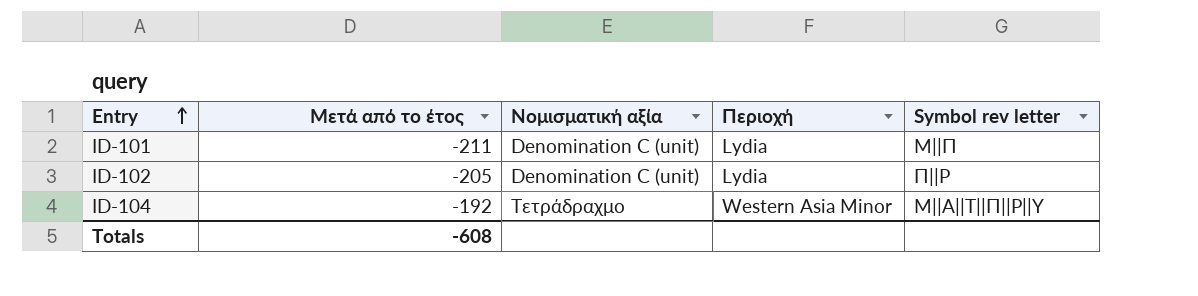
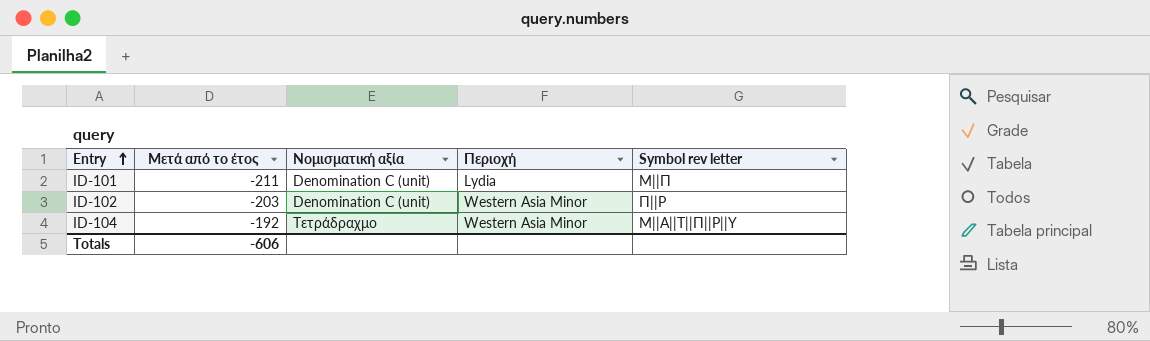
ID-102 | Μετά από το έτος: -205 -> -203
ID-102 | Περιοχή: Lydia -> Western Asia Minor
Totals | Μετά από το έτος: -608 -> -606

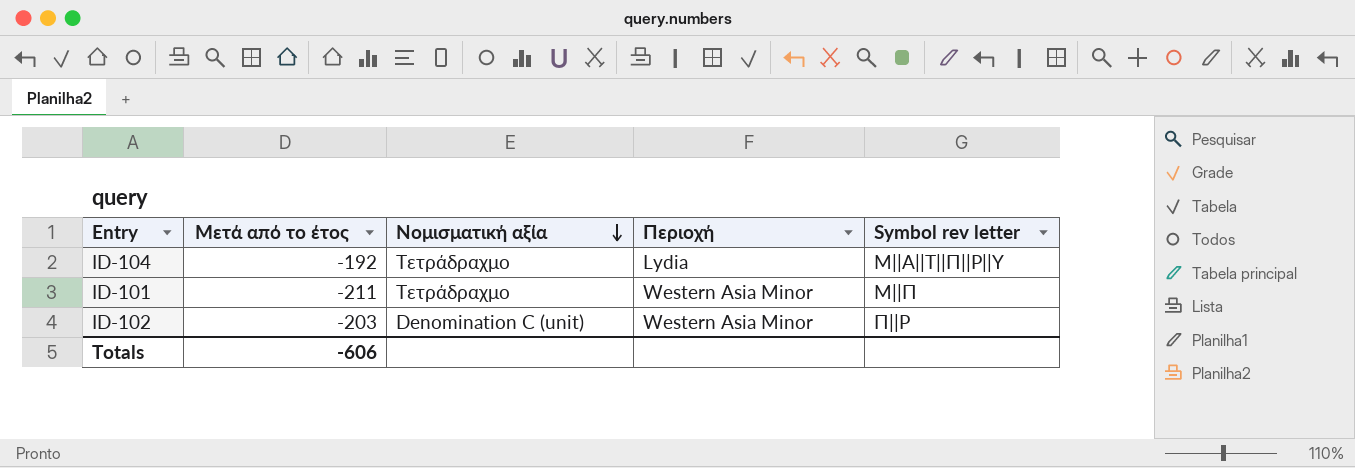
row order: Entry ascending -> Νομισματική αξία descending
ID-104 | Περιοχή: Western Asia Minor -> Lydia
ID-101 | Νομισματική αξία: Denomination C (unit) -> Τετράδραχμο
ID-101 | Περιοχή: Lydia -> Western Asia Minor

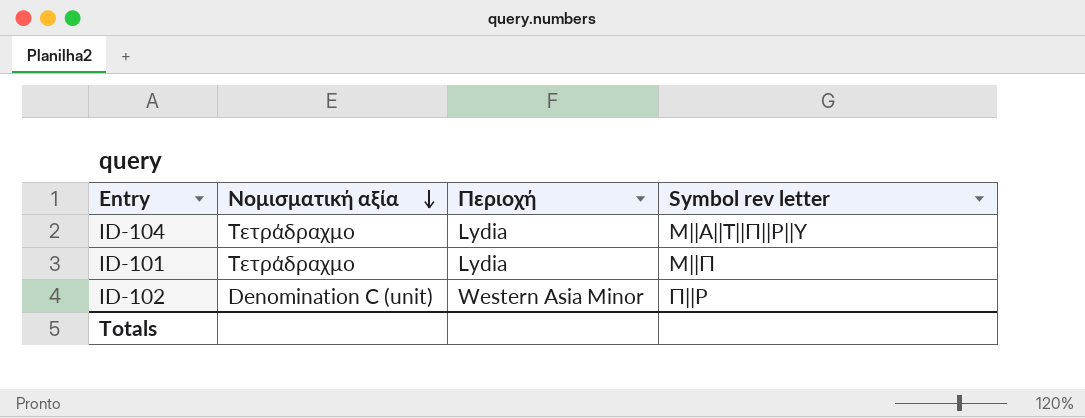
column Μετά από το έτος | position: 2 -> none
ID-101 | Περιοχή: Western Asia Minor -> Lydia

